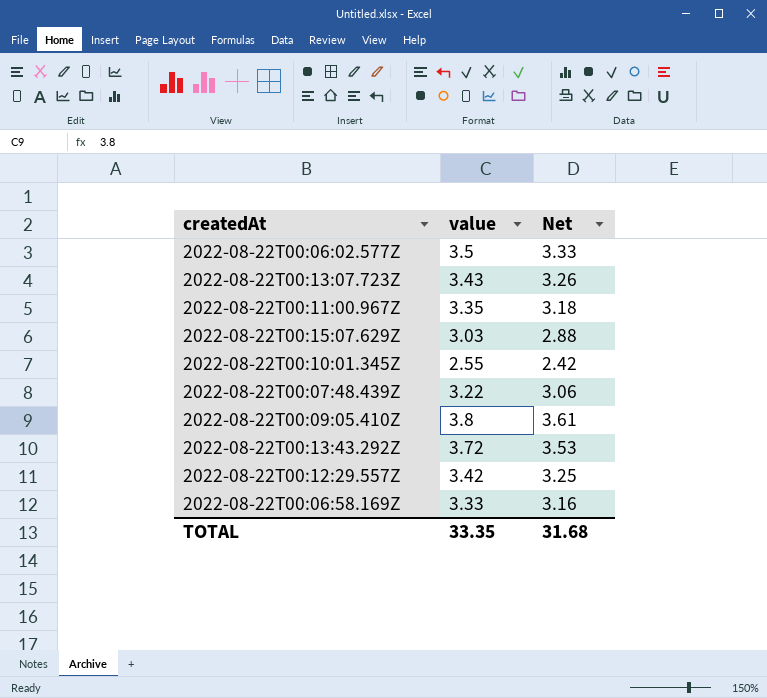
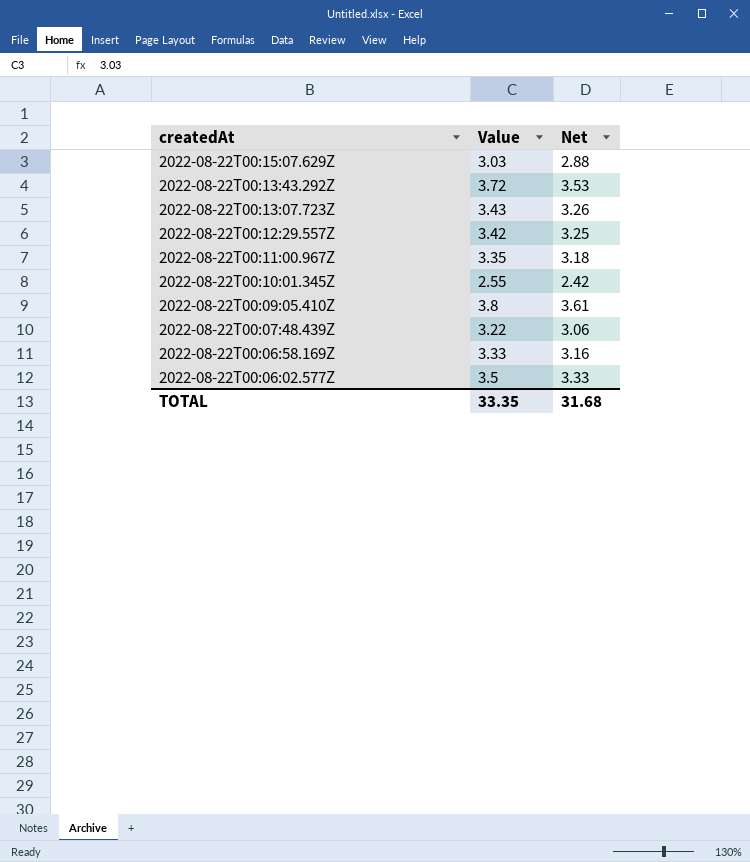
row order: none -> createdAt descending
column name: value -> Value

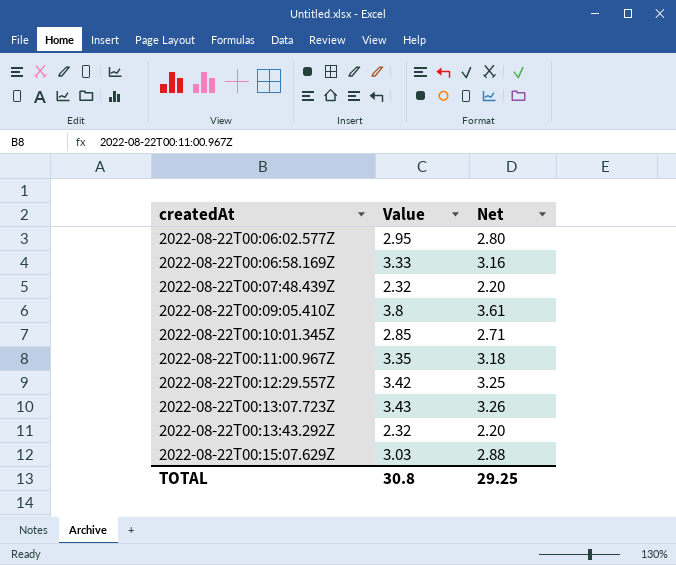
row order: createdAt descending -> createdAt ascending
2022-08-22T00:06:02.577Z | Value: 3.5 -> 2.95
2022-08-22T00:06:02.577Z | Net: 3.33 -> 2.80
2022-08-22T00:07:48.439Z | Value: 3.22 -> 2.32
2022-08-22T00:07:48.439Z | Net: 3.06 -> 2.20
2022-08-22T00:10:01.345Z | Value: 2.55 -> 2.85
2022-08-22T00:10:01.345Z | Net: 2.42 -> 2.71
2022-08-22T00:13:43.292Z | Value: 3.72 -> 2.32
2022-08-22T00:13:43.292Z | Net: 3.53 -> 2.20
TOTAL | Value: 33.35 -> 30.8
TOTAL | Net: 31.68 -> 29.25

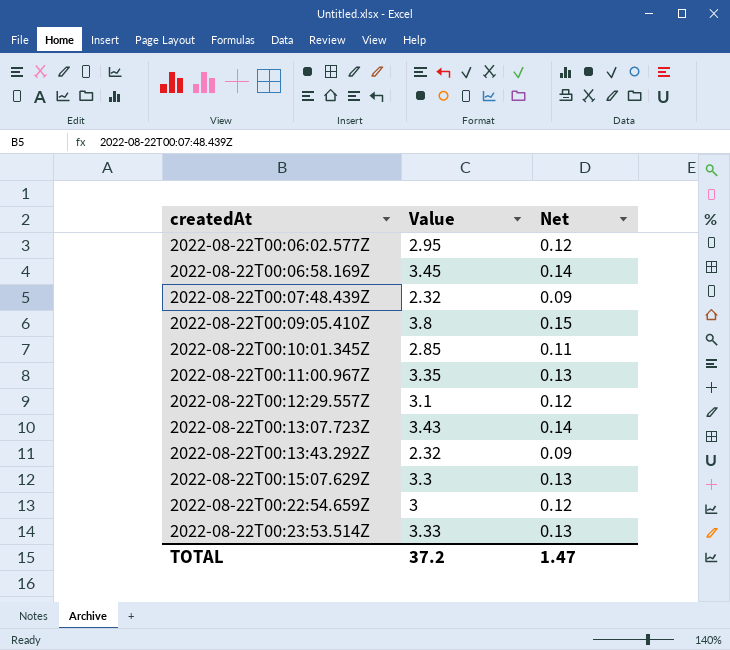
column Net | formula: [Value] * 0.95 -> [Value] * 0.04
2022-08-22T00:06:58.169Z | Value: 3.33 -> 3.45
2022-08-22T00:12:29.557Z | Value: 3.42 -> 3.1
2022-08-22T00:15:07.629Z | Value: 3.03 -> 3.3
row 2022-08-22T00:22:54.659Z: none -> 3 | 0.12
row 2022-08-22T00:23:53.514Z: none -> 3.33 | 0.13
TOTAL | Value: 30.8 -> 37.2
TOTAL | Net: 29.25 -> 1.47

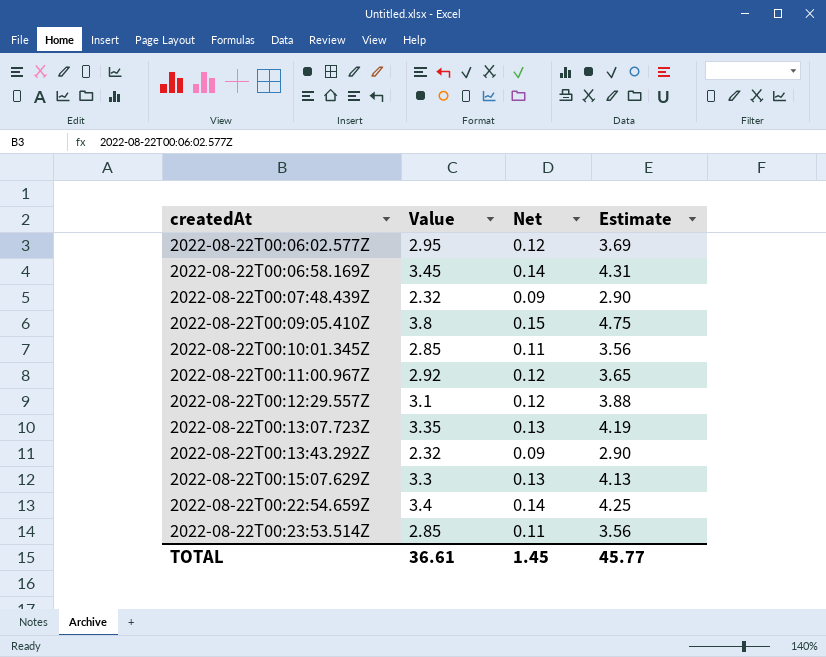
column Estimate | formula: none -> [Value] * 1.25
2022-08-22T00:11:00.967Z | Value: 3.35 -> 2.92
2022-08-22T00:11:00.967Z | Net: 0.13 -> 0.12
2022-08-22T00:13:07.723Z | Value: 3.43 -> 3.35
2022-08-22T00:13:07.723Z | Net: 0.14 -> 0.13
2022-08-22T00:22:54.659Z | Value: 3 -> 3.4
2022-08-22T00:22:54.659Z | Net: 0.12 -> 0.14
2022-08-22T00:23:53.514Z | Value: 3.33 -> 2.85
2022-08-22T00:23:53.514Z | Net: 0.13 -> 0.11
TOTAL | Value: 37.2 -> 36.61
TOTAL | Net: 1.47 -> 1.45

